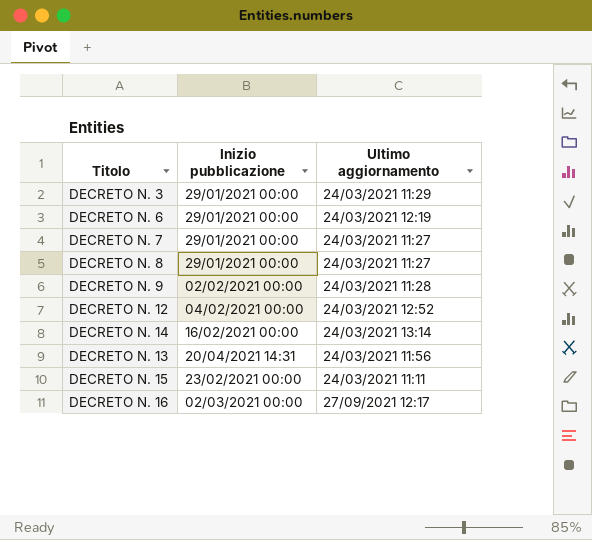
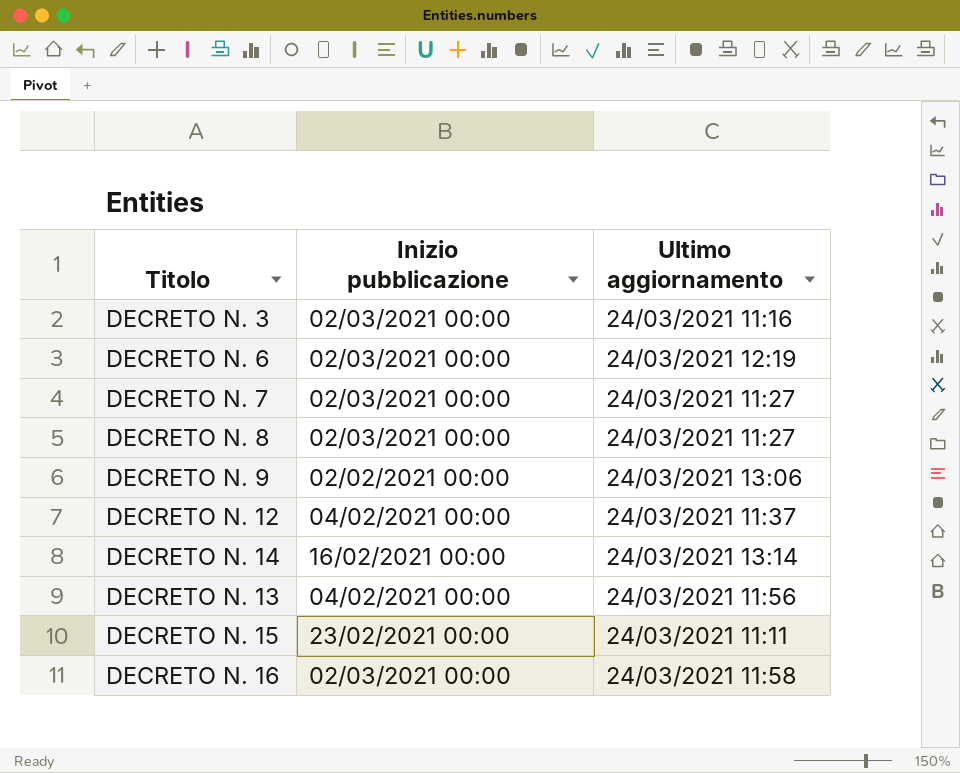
DECRETO N. 3 | Inizio pubblicazione: 29/01/2021 00:00 -> 02/03/2021 00:00
DECRETO N. 3 | Ultimo aggiornamento: 24/03/2021 11:29 -> 24/03/2021 11:16
DECRETO N. 6 | Inizio pubblicazione: 29/01/2021 00:00 -> 02/03/2021 00:00
DECRETO N. 7 | Inizio pubblicazione: 29/01/2021 00:00 -> 02/03/2021 00:00
DECRETO N. 8 | Inizio pubblicazione: 29/01/2021 00:00 -> 02/03/2021 00:00
DECRETO N. 9 | Ultimo aggiornamento: 24/03/2021 11:28 -> 24/03/2021 13:06
DECRETO N. 12 | Ultimo aggiornamento: 24/03/2021 12:52 -> 24/03/2021 11:37
DECRETO N. 13 | Inizio pubblicazione: 20/04/2021 14:31 -> 04/02/2021 00:00
DECRETO N. 16 | Ultimo aggiornamento: 27/09/2021 12:17 -> 24/03/2021 11:58

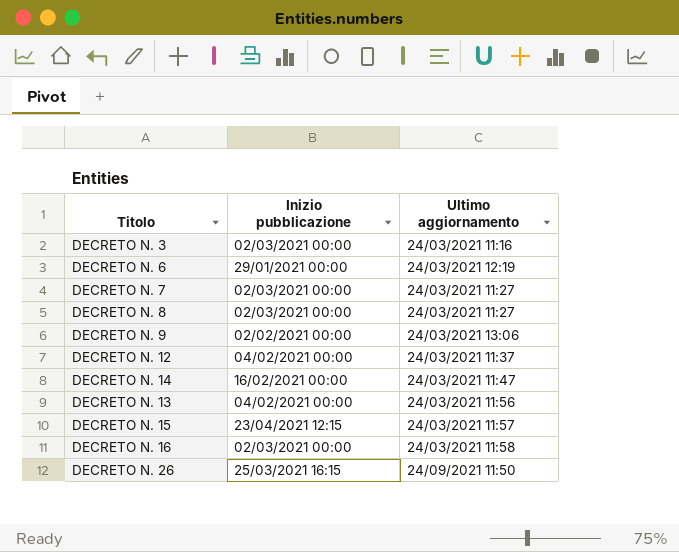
DECRETO N. 6 | Inizio pubblicazione: 02/03/2021 00:00 -> 29/01/2021 00:00
DECRETO N. 14 | Ultimo aggiornamento: 24/03/2021 13:14 -> 24/03/2021 11:47
DECRETO N. 15 | Inizio pubblicazione: 23/02/2021 00:00 -> 23/04/2021 12:15
DECRETO N. 15 | Ultimo aggiornamento: 24/03/2021 11:11 -> 24/03/2021 11:57
row DECRETO N. 26: none -> 25/03/2021 16:15 | 24/09/2021 11:50

